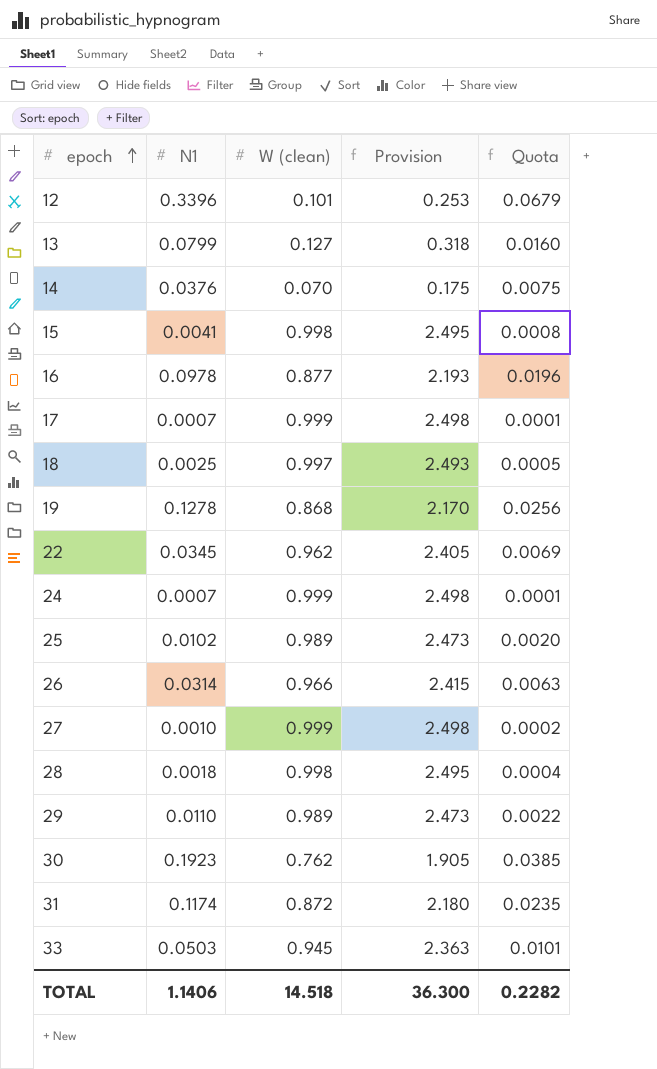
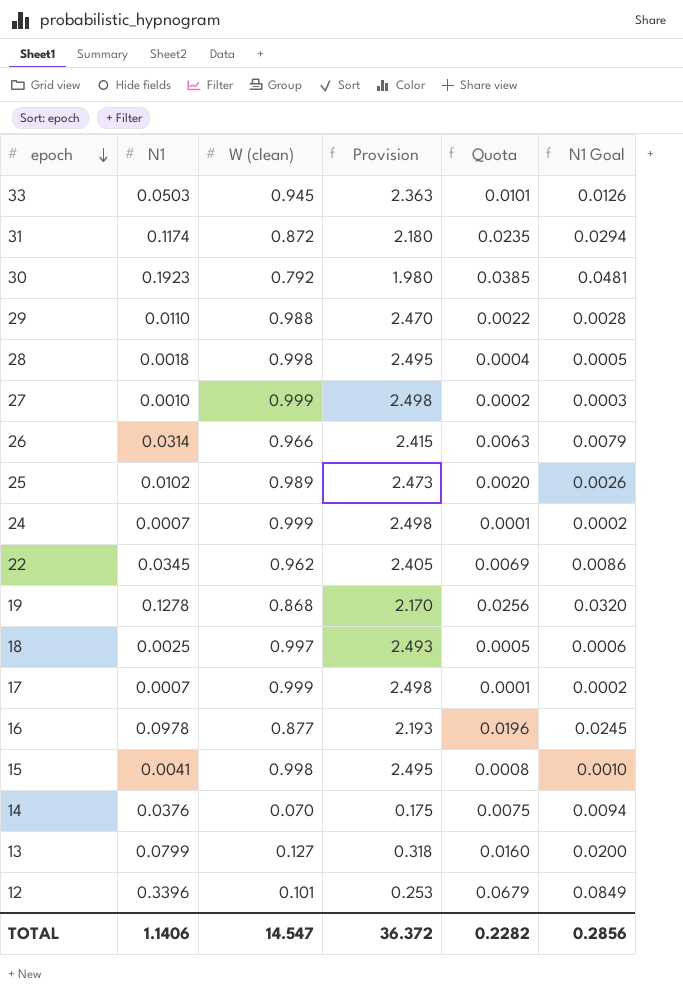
row order: epoch ascending -> epoch descending
column N1 Goal | formula: none -> [N1] * 0.25
30 | W (clean): 0.762 -> 0.792
30 | Provision: 1.905 -> 1.980
29 | W (clean): 0.989 -> 0.988
29 | Provision: 2.473 -> 2.470
TOTAL | W (clean): 14.518 -> 14.547
TOTAL | Provision: 36.300 -> 36.372

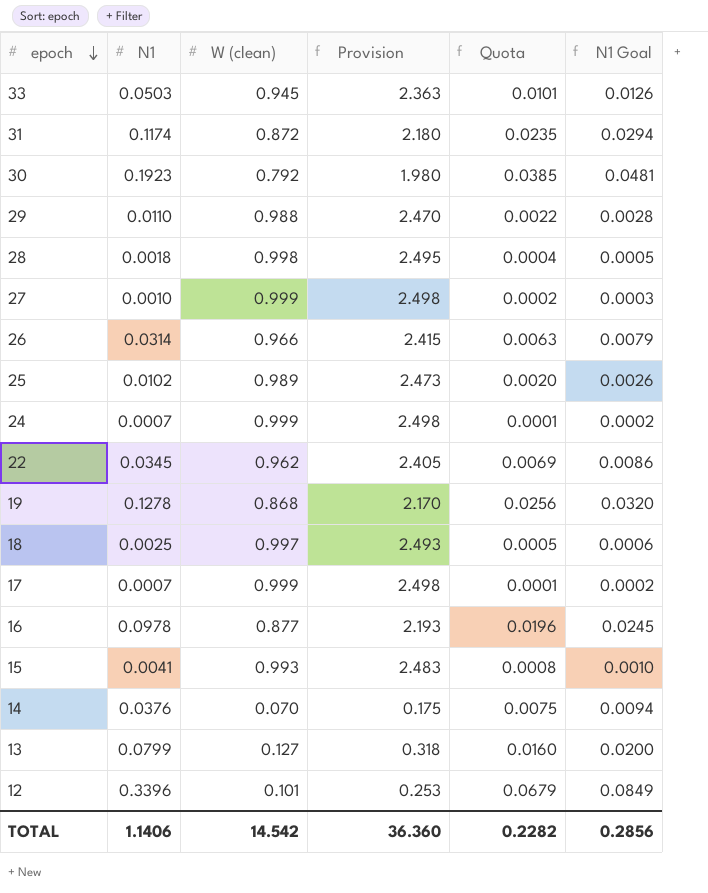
15 | W (clean): 0.998 -> 0.993
15 | Provision: 2.495 -> 2.483
TOTAL | W (clean): 14.547 -> 14.542
TOTAL | Provision: 36.372 -> 36.360

